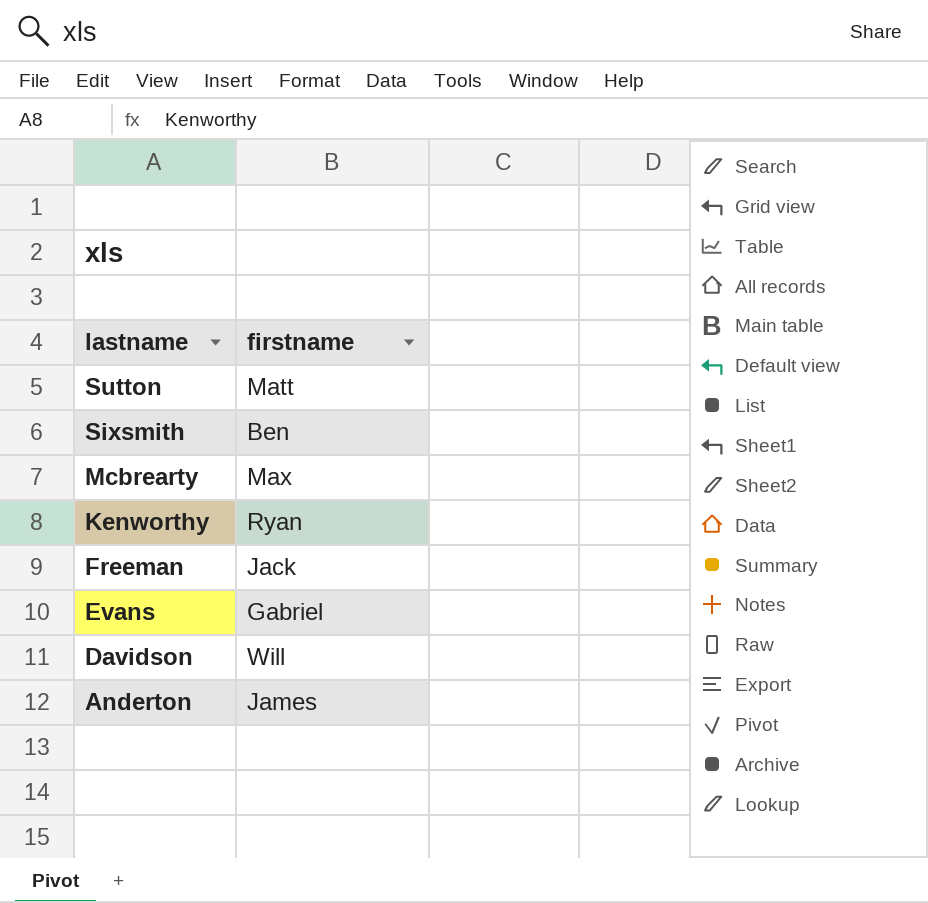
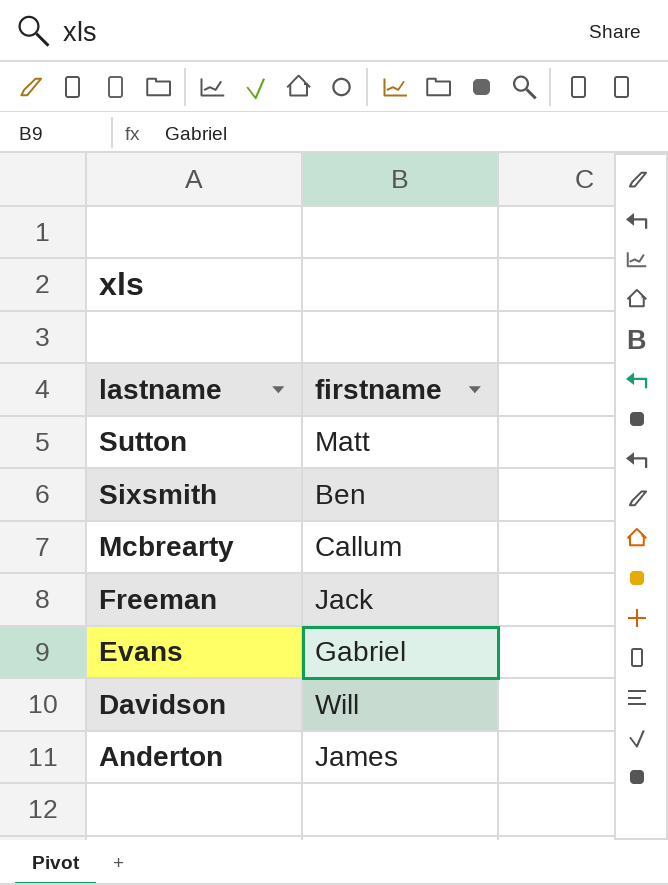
row Kenworthy: Ryan -> none
Mcbrearty | firstname: Max -> Callum

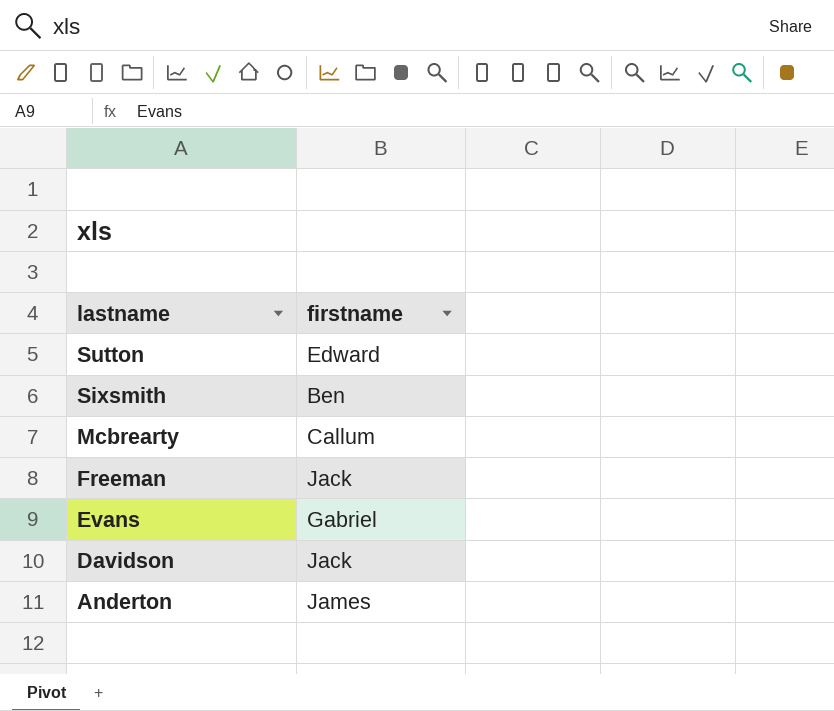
Sutton | firstname: Matt -> Edward
Davidson | firstname: Will -> Jack

